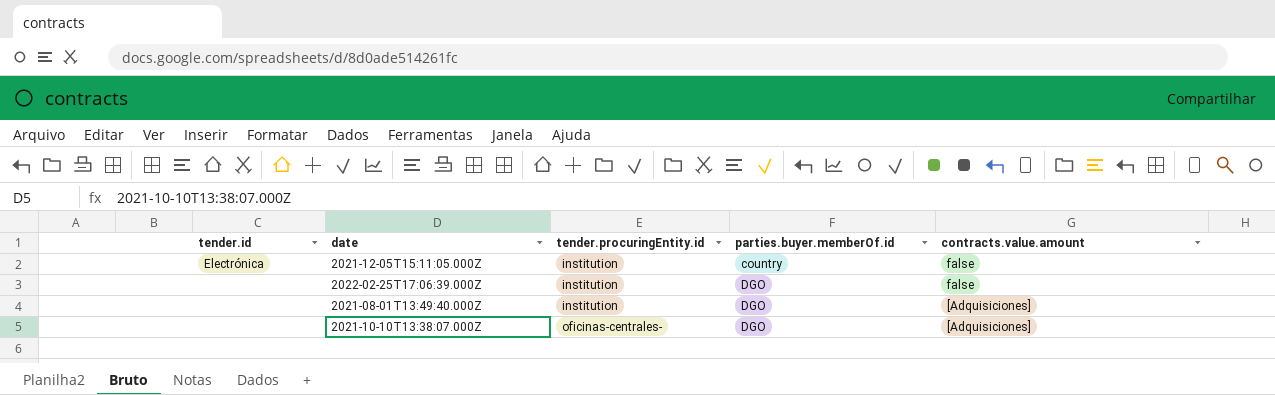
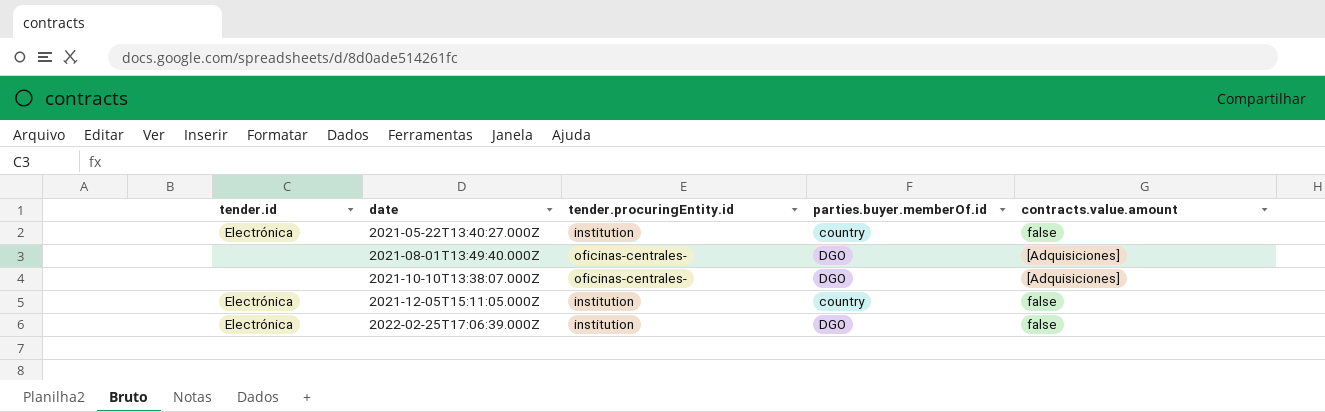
row order: tender.procuringEntity.id ascending -> date ascending
row 2021-05-22T13:40:27.000Z: none -> Electrónica | institution | country | false
2021-08-01T13:49:40.000Z | tender.procuringEntity.id: institution -> oficinas-centrales-
2022-02-25T17:06:39.000Z | tender.id: none -> Electrónica

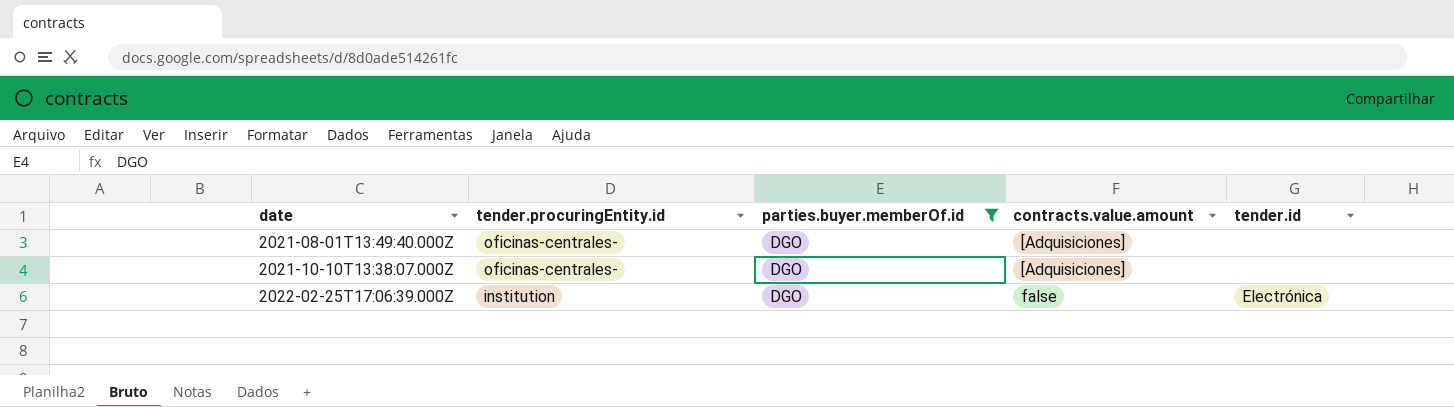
filter: none -> parties.buyer.memberOf.id = DGO
column tender.id | position: 1 -> 5

